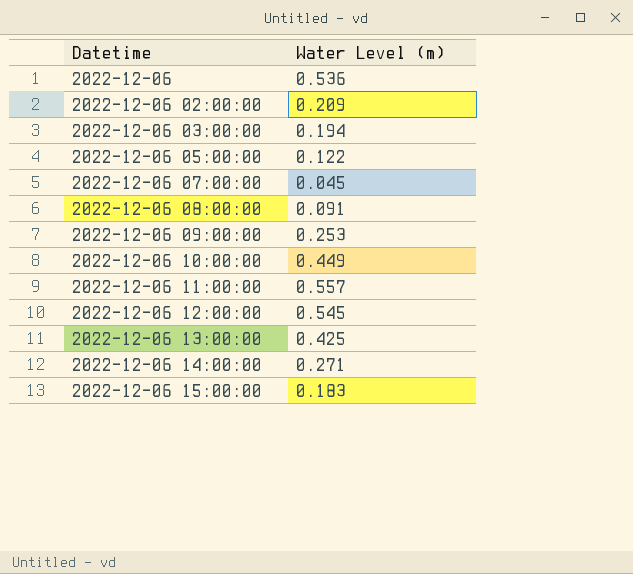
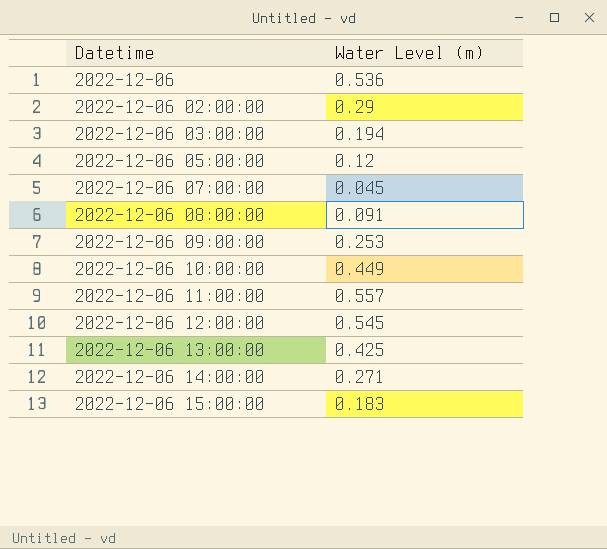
2022-12-06 02:00:00 | Water Level (m): 0.209 -> 0.29
2022-12-06 05:00:00 | Water Level (m): 0.122 -> 0.12

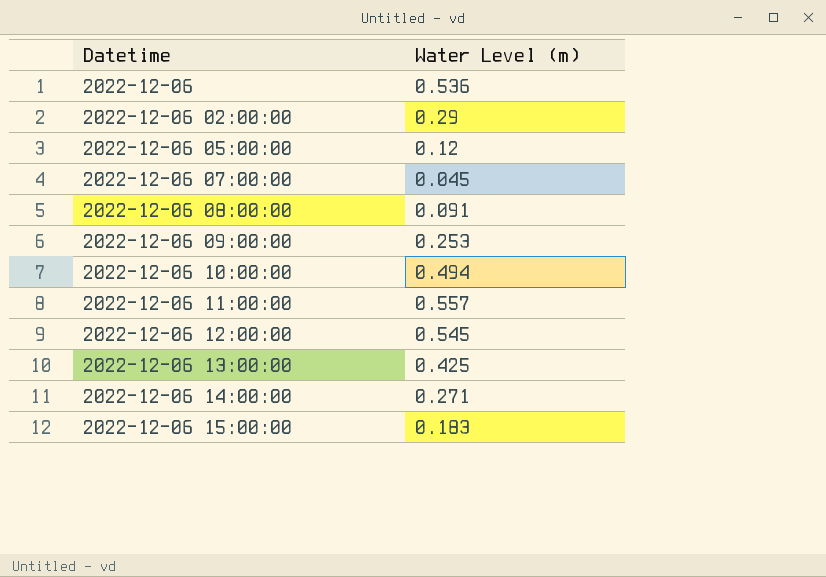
row 2022-12-06 03:00:00: 0.194 -> none
2022-12-06 10:00:00 | Water Level (m): 0.449 -> 0.494

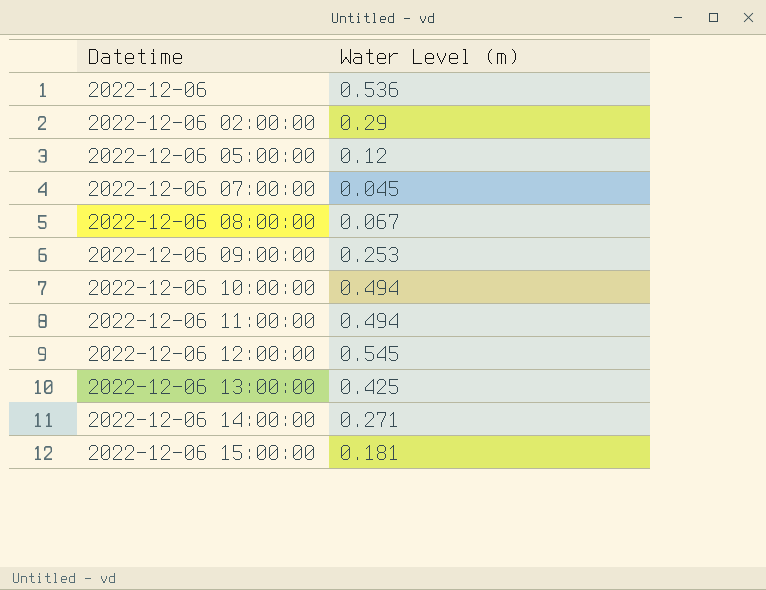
2022-12-06 08:00:00 | Water Level (m): 0.091 -> 0.067
2022-12-06 11:00:00 | Water Level (m): 0.557 -> 0.494
2022-12-06 15:00:00 | Water Level (m): 0.183 -> 0.181

